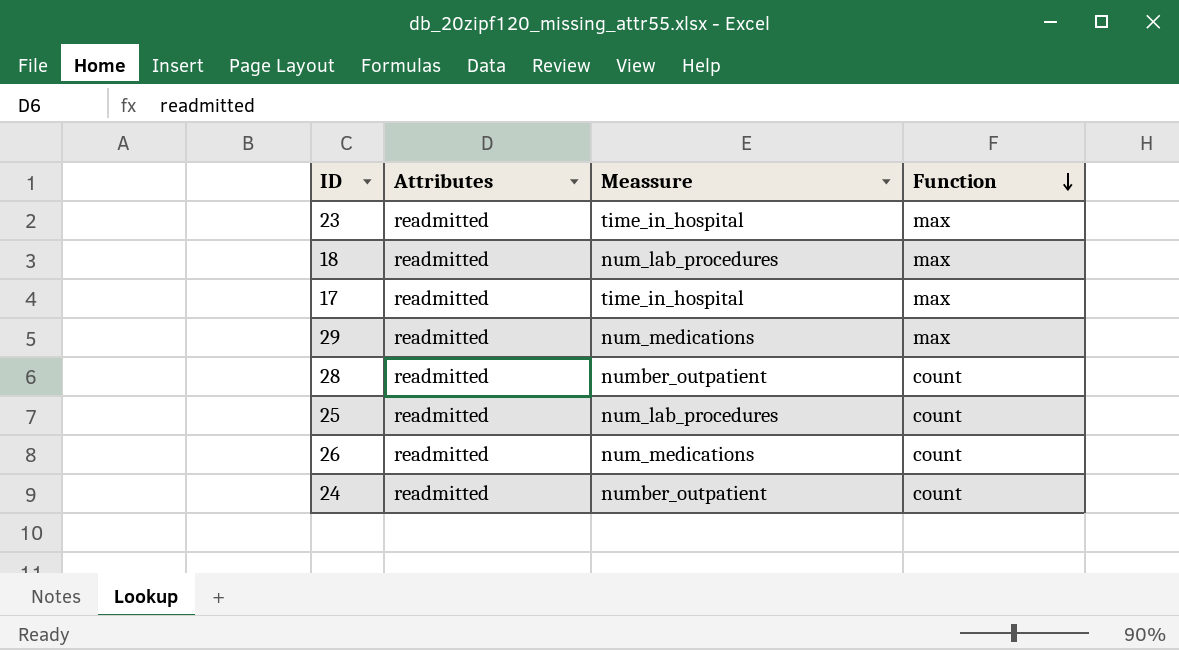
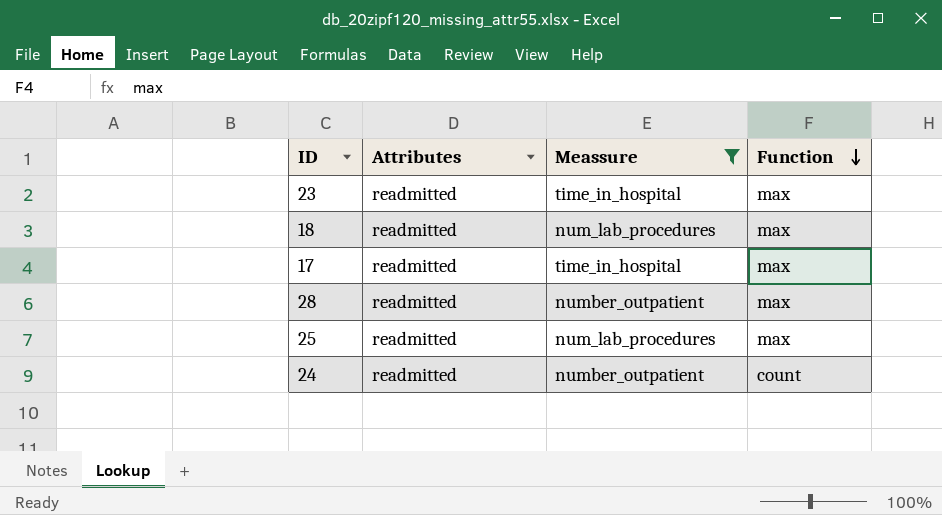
filter: none -> Meassure != num_medications
28 | Function: count -> max
25 | Function: count -> max

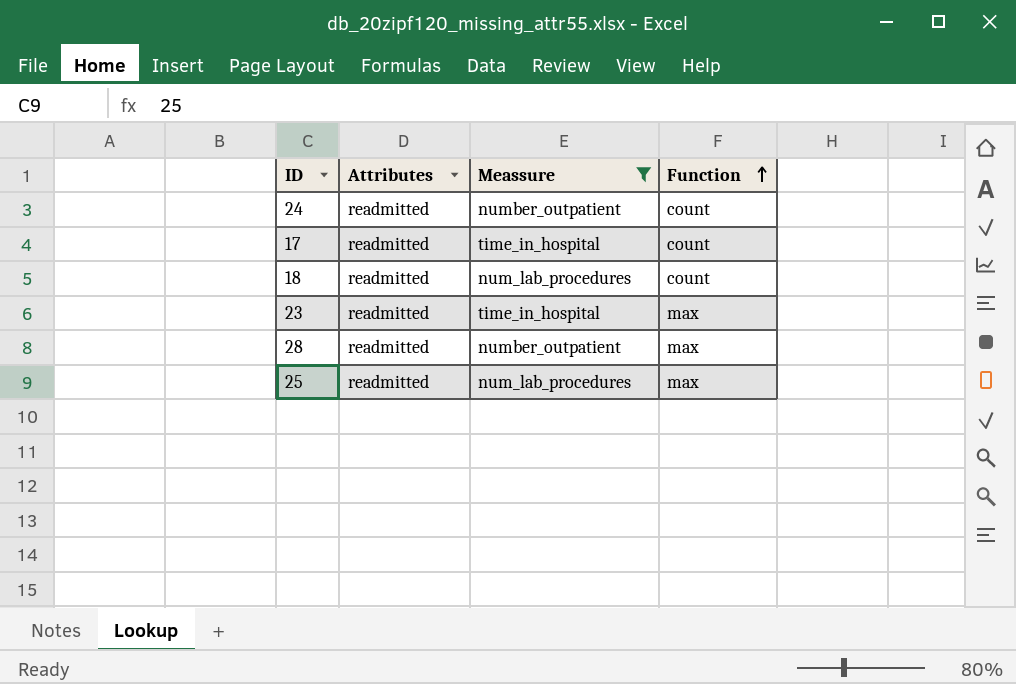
row order: Function descending -> Function ascending
17 | Function: max -> count
18 | Function: max -> count

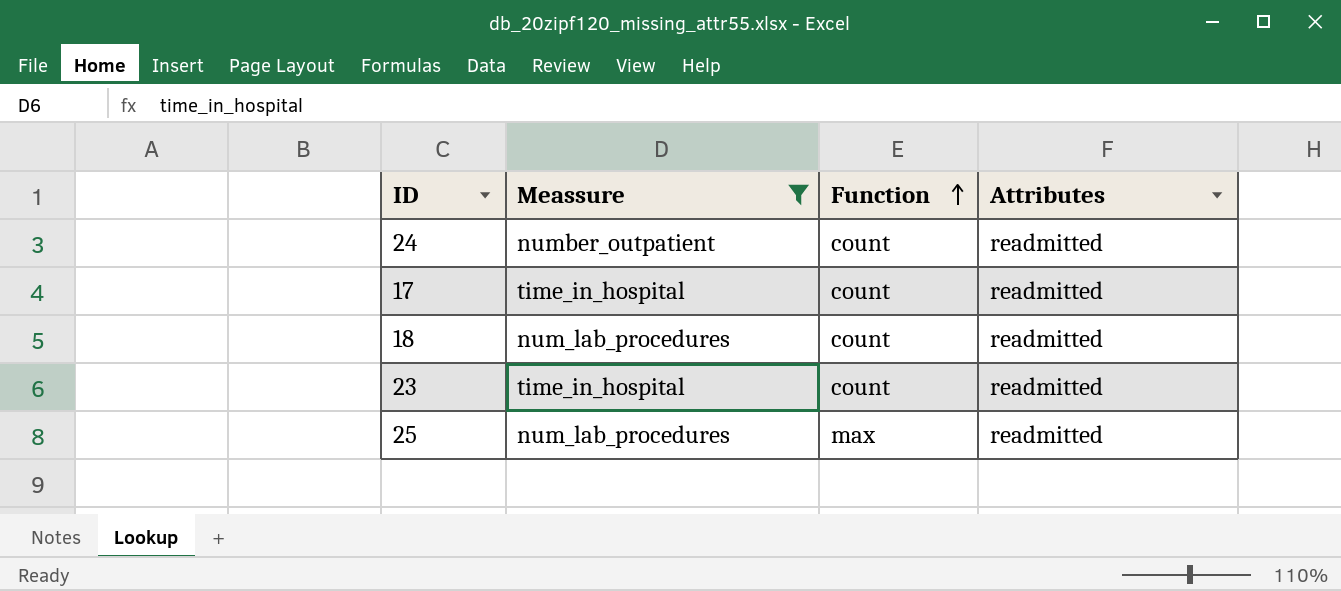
column Attributes | position: 2 -> 4
row 28: readmitted | number_outpatient | max -> none
23 | Function: max -> count

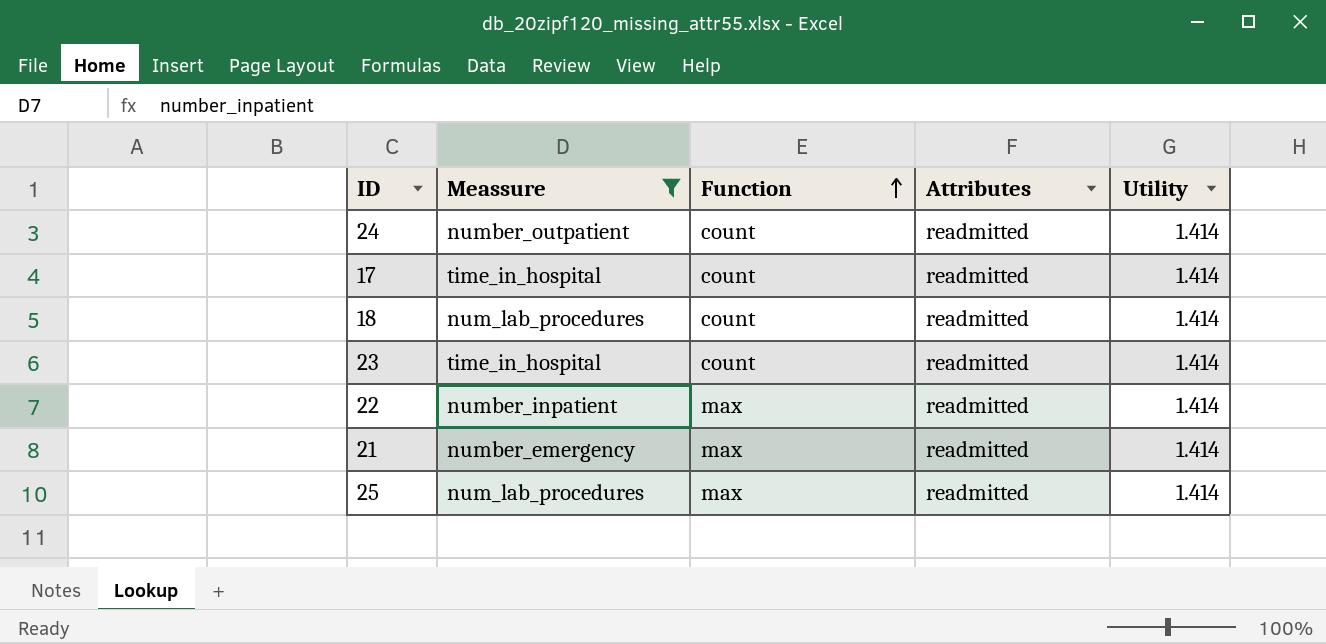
column Utility | position: none -> 5
row 22: none -> number_inpatient | max | readmitted | 1.414
row 21: none -> number_emergency | max | readmitted | 1.414

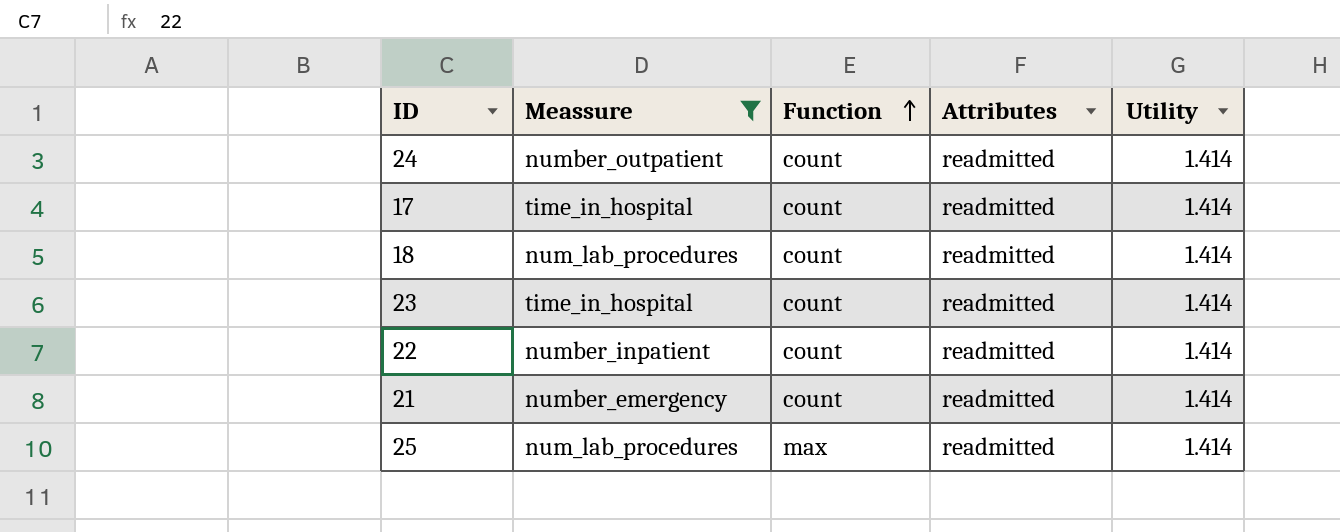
22 | Function: max -> count
21 | Function: max -> count

